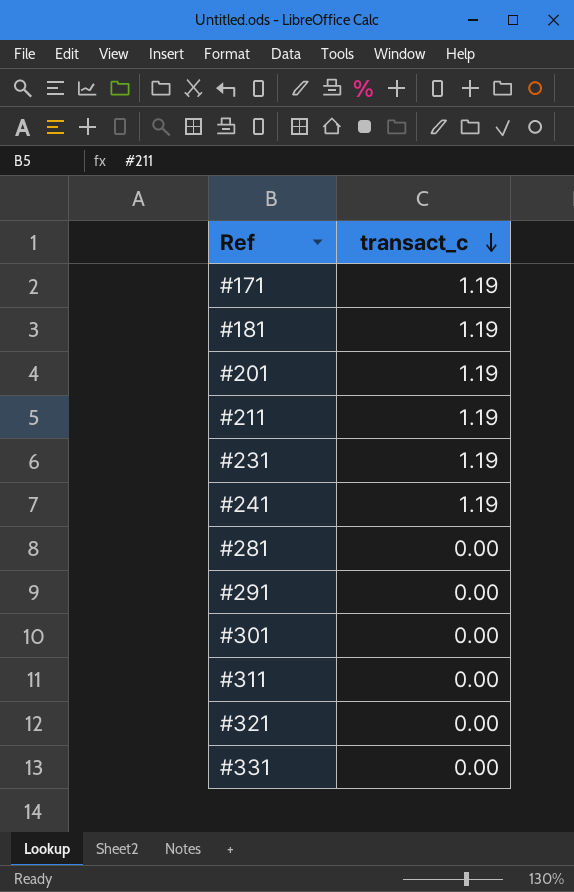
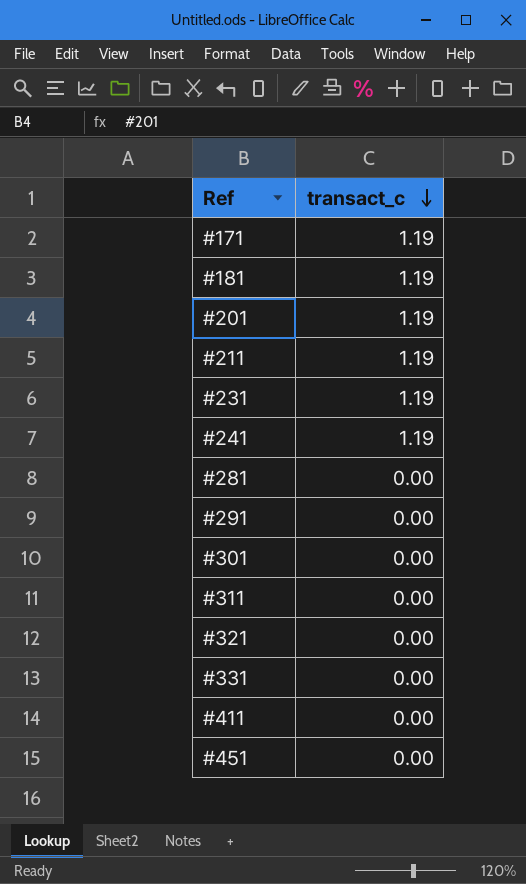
row #411: none -> 0.00
row #451: none -> 0.00

